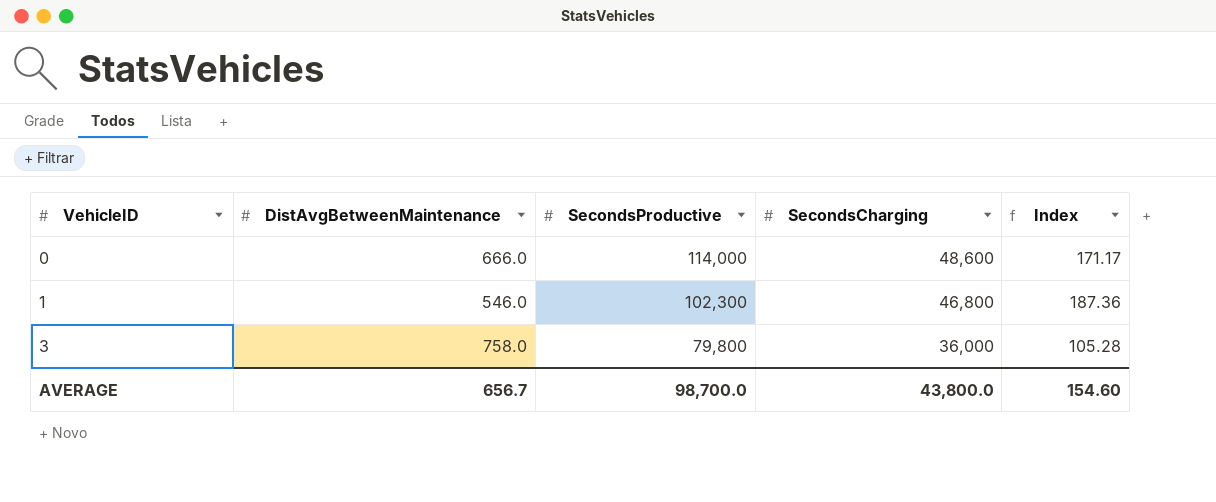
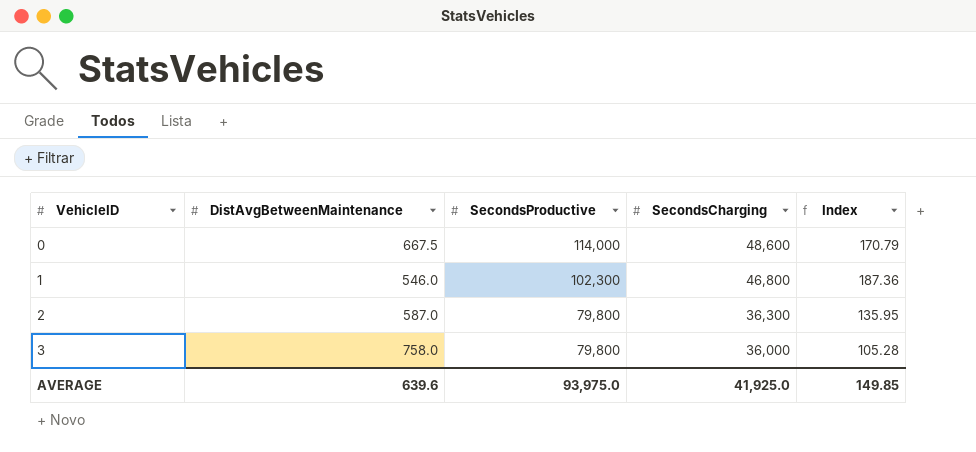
0 | DistAvgBetweenMaintenance: 666.0 -> 667.5
0 | Index: 171.17 -> 170.79
row 2: none -> 587.0 | 79,800 | 36,300 | 135.95
AVERAGE | DistAvgBetweenMaintenance: 656.7 -> 639.6
AVERAGE | SecondsProductive: 98,700.0 -> 93,975.0
AVERAGE | SecondsCharging: 43,800.0 -> 41,925.0
AVERAGE | Index: 154.60 -> 149.85

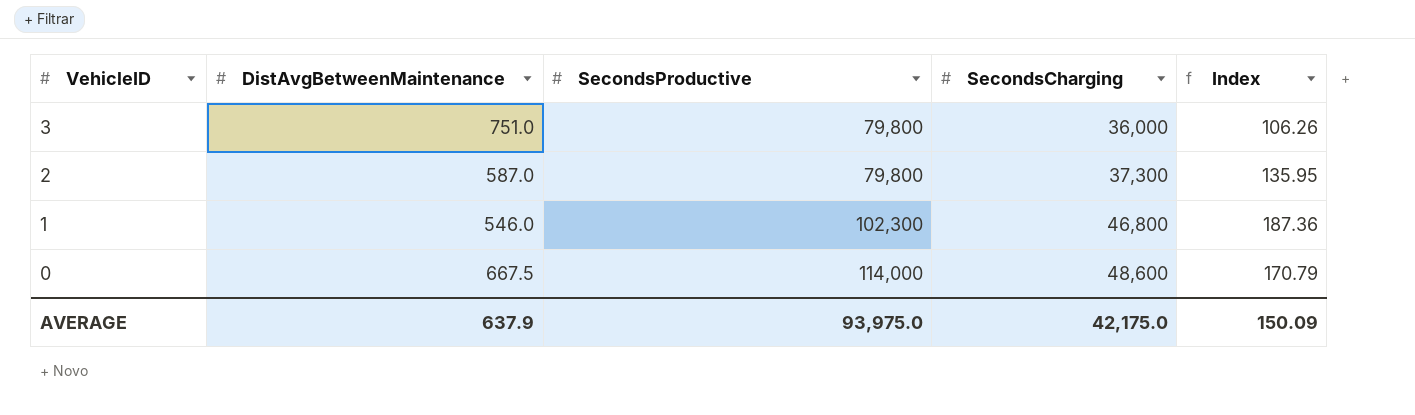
row order: VehicleID ascending -> VehicleID descending
3 | DistAvgBetweenMaintenance: 758.0 -> 751.0
3 | Index: 105.28 -> 106.26
2 | SecondsCharging: 36,300 -> 37,300
AVERAGE | DistAvgBetweenMaintenance: 639.6 -> 637.9
AVERAGE | SecondsCharging: 41,925.0 -> 42,175.0
AVERAGE | Index: 149.85 -> 150.09

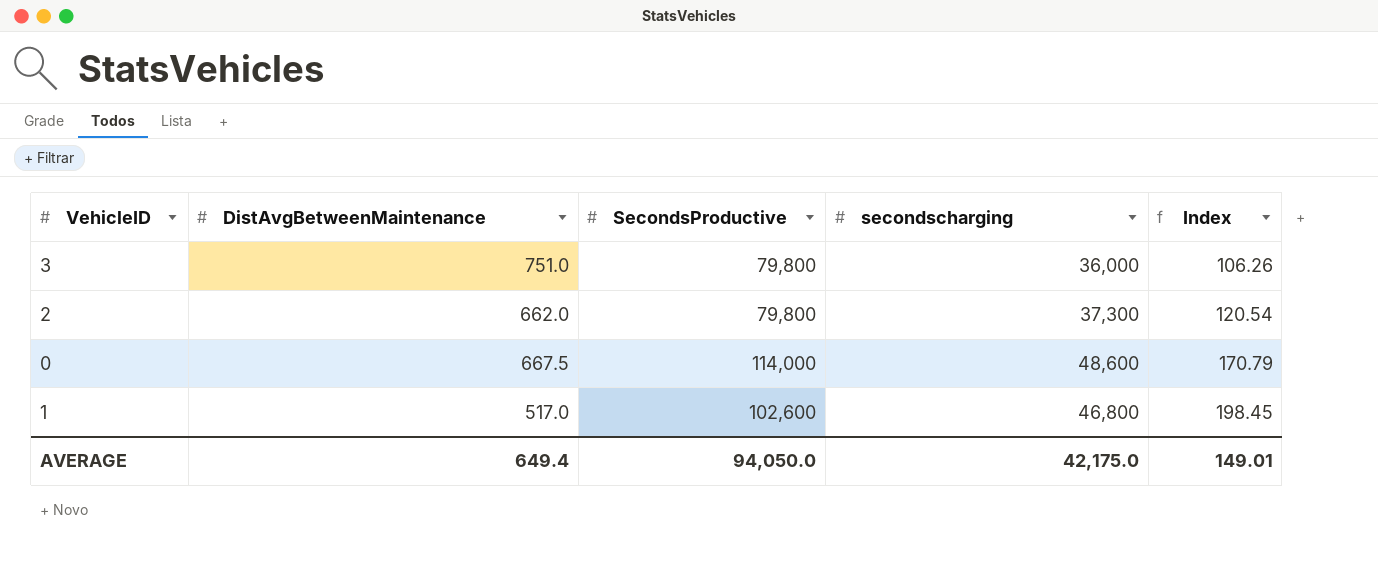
row order: VehicleID descending -> Index ascending
column name: SecondsCharging -> secondscharging
2 | DistAvgBetweenMaintenance: 587.0 -> 662.0
2 | Index: 135.95 -> 120.54
1 | DistAvgBetweenMaintenance: 546.0 -> 517.0
1 | SecondsProductive: 102,300 -> 102,600
1 | Index: 187.36 -> 198.45
AVERAGE | DistAvgBetweenMaintenance: 637.9 -> 649.4
AVERAGE | SecondsProductive: 93,975.0 -> 94,050.0
AVERAGE | Index: 150.09 -> 149.01

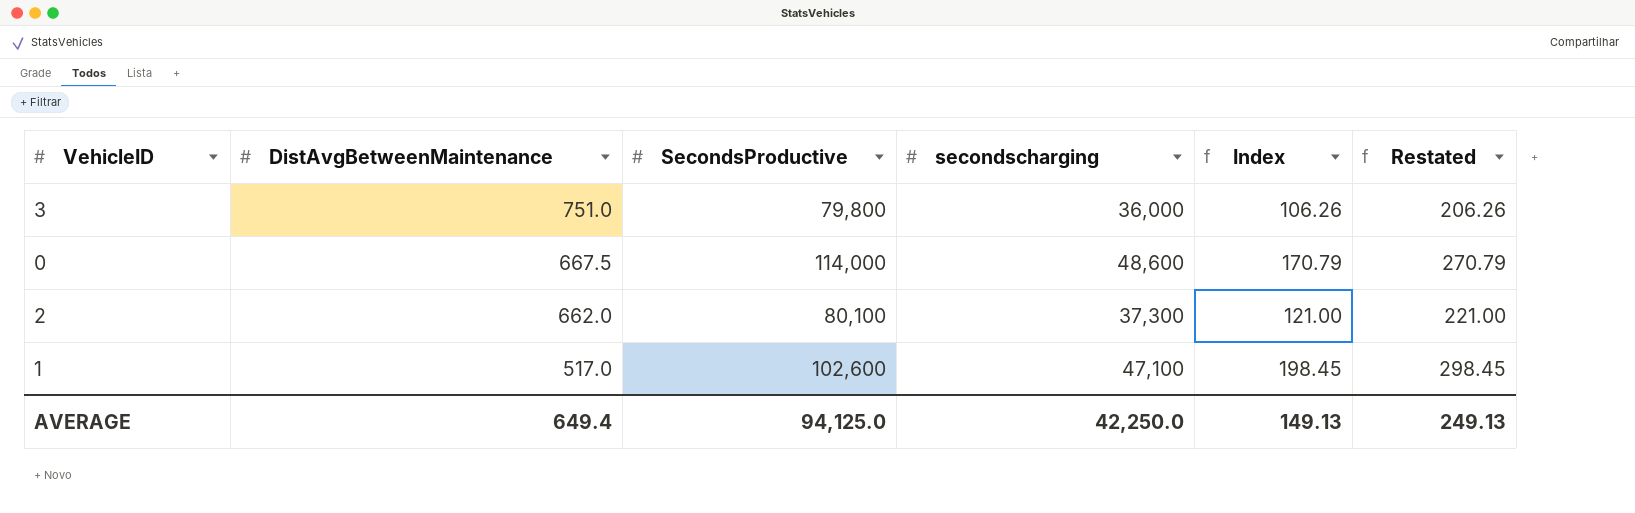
row order: Index ascending -> DistAvgBetweenMaintenance descending
column Restated | formula: none -> [Index] + 100
2 | SecondsProductive: 79,800 -> 80,100
2 | Index: 120.54 -> 121.00
1 | secondscharging: 46,800 -> 47,100
AVERAGE | SecondsProductive: 94,050.0 -> 94,125.0
AVERAGE | secondscharging: 42,175.0 -> 42,250.0
AVERAGE | Index: 149.01 -> 149.13

